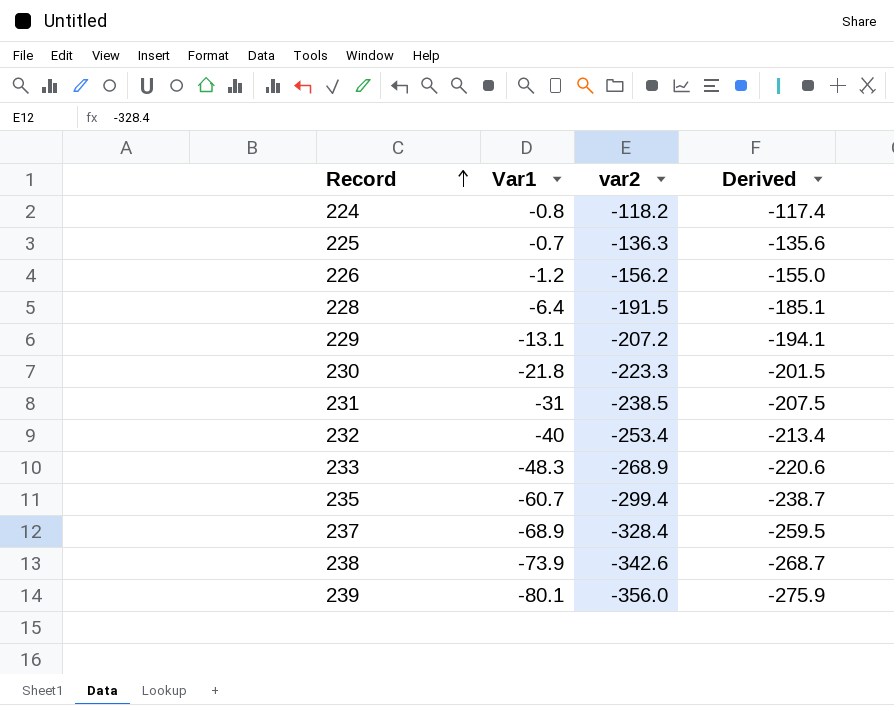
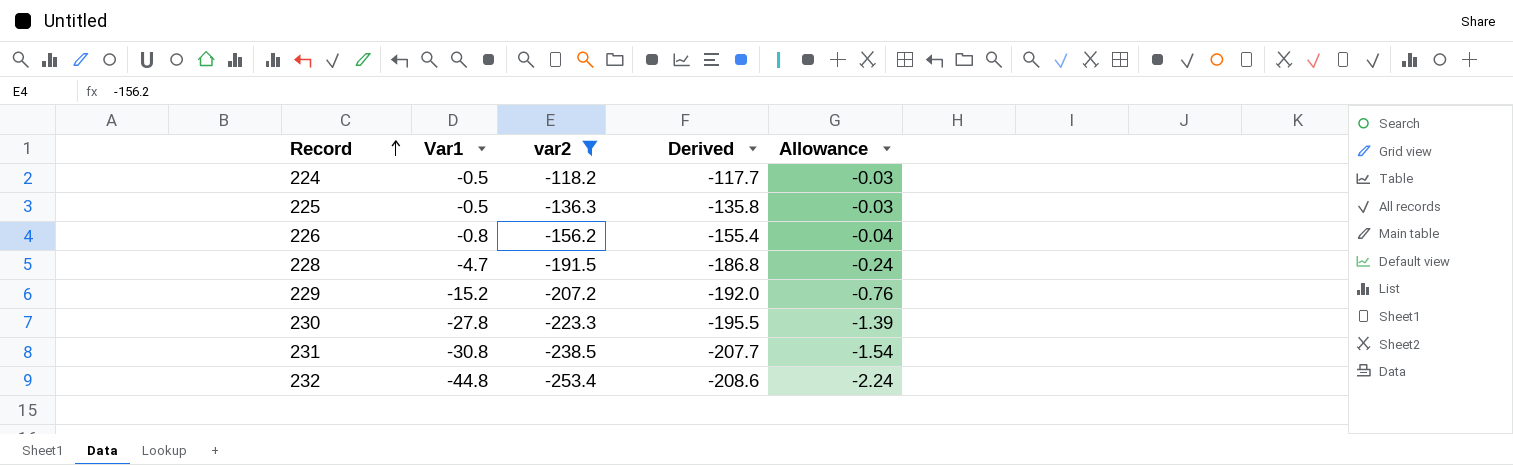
filter: none -> var2 >= -253.4
column Allowance | formula: none -> [Var1] * 0.05
224 | Var1: -0.8 -> -0.5
224 | Derived: -117.4 -> -117.7
225 | Var1: -0.7 -> -0.5
225 | Derived: -135.6 -> -135.8
226 | Var1: -1.2 -> -0.8
226 | Derived: -155.0 -> -155.4
228 | Var1: -6.4 -> -4.7
228 | Derived: -185.1 -> -186.8
229 | Var1: -13.1 -> -15.2
229 | Derived: -194.1 -> -192.0
230 | Var1: -21.8 -> -27.8
230 | Derived: -201.5 -> -195.5
231 | Var1: -31 -> -30.8
231 | Derived: -207.5 -> -207.7
232 | Var1: -40 -> -44.8
232 | Derived: -213.4 -> -208.6

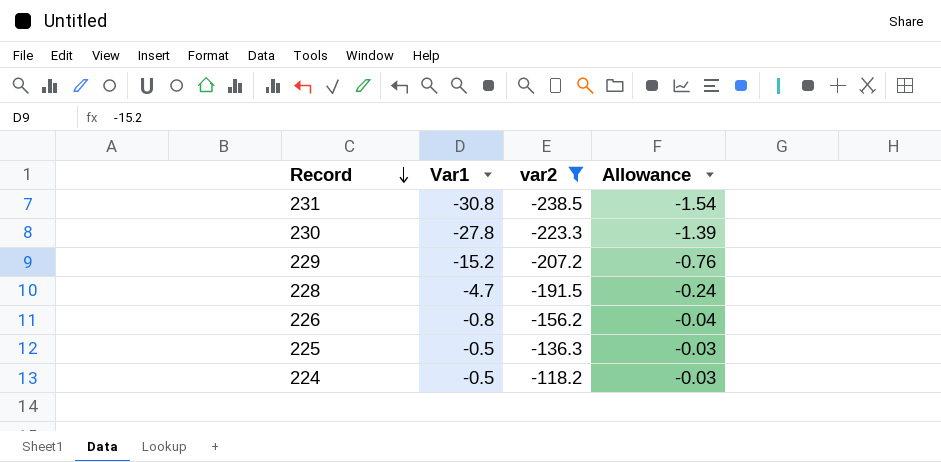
row order: Record ascending -> Record descending
column Derived | formula: [var2] - [Var1] -> none
row 232: -44.8 | -253.4 | -208.6 | -2.24 -> none

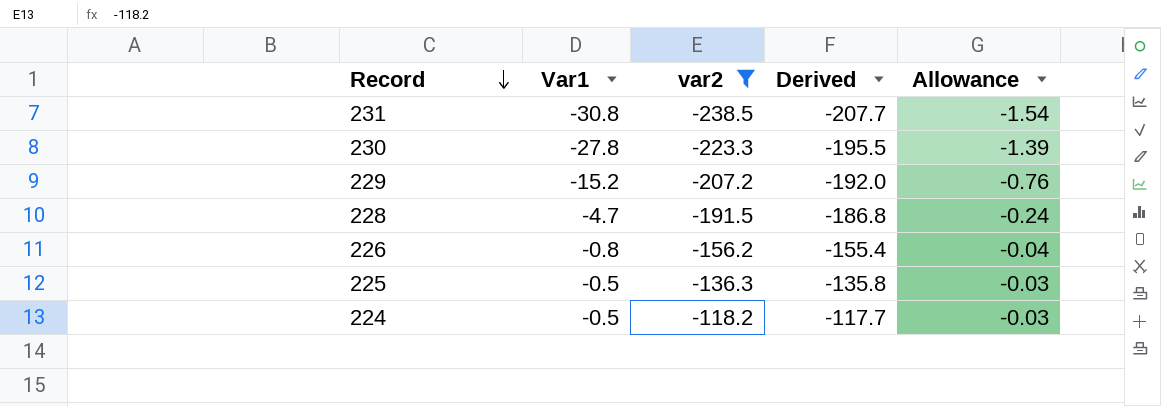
column Derived | formula: none -> [var2] - [Var1]

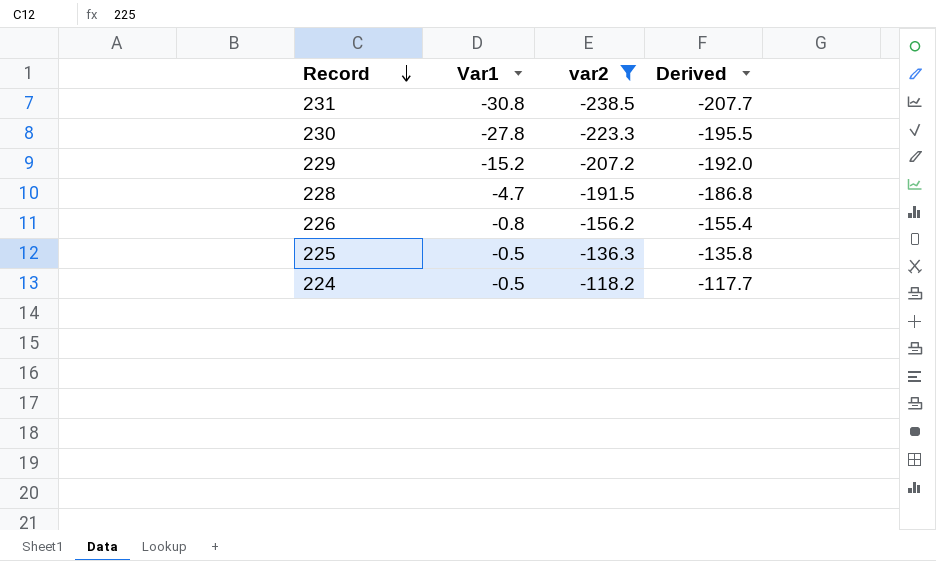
column Allowance | formula: [Var1] * 0.05 -> none

